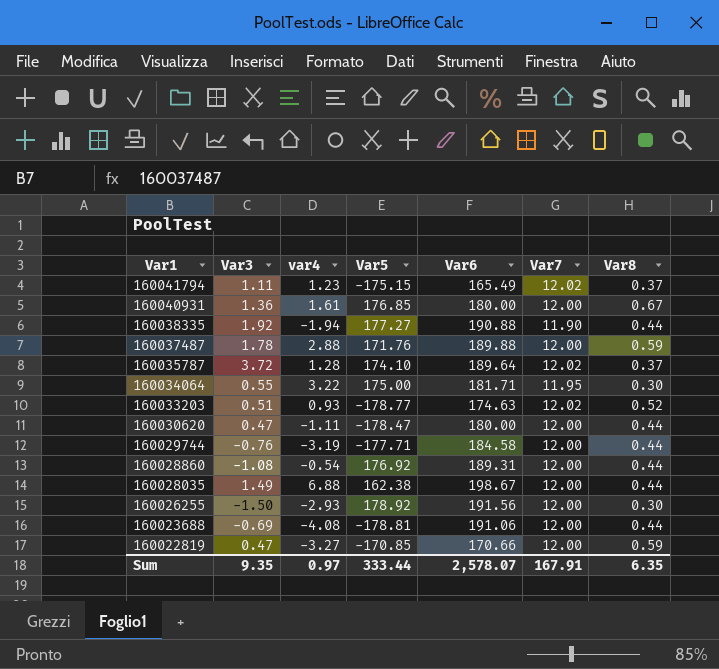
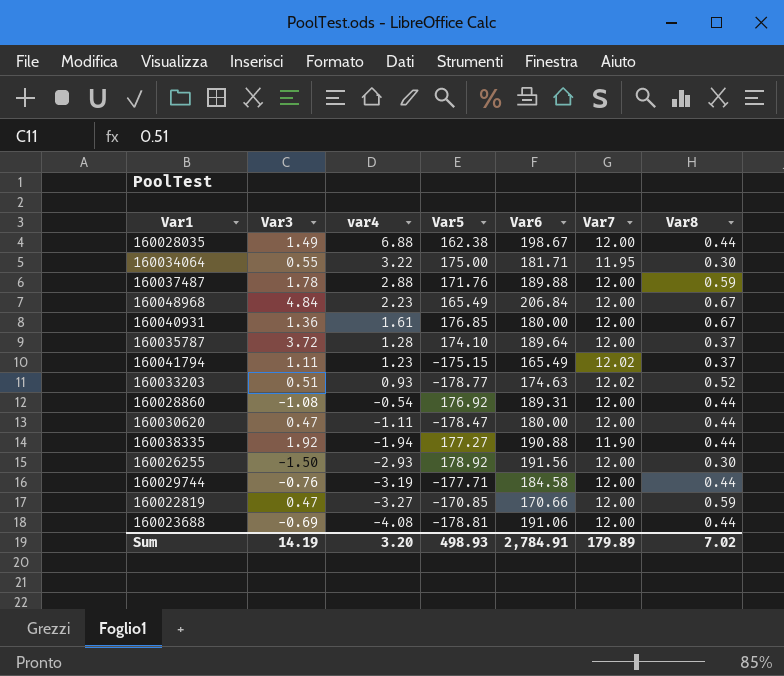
row order: Var1 descending -> var4 descending
row 160048968: none -> 4.84 | 2.23 | 165.49 | 206.84 | 12.00 | 0.67
160035787 | Var7: 12.02 -> 12.00
Sum | Var3: 9.35 -> 14.19
Sum | var4: 0.97 -> 3.20
Sum | Var5: 333.44 -> 498.93
Sum | Var6: 2,578.07 -> 2,784.91
Sum | Var7: 167.91 -> 179.89
Sum | Var8: 6.35 -> 7.02

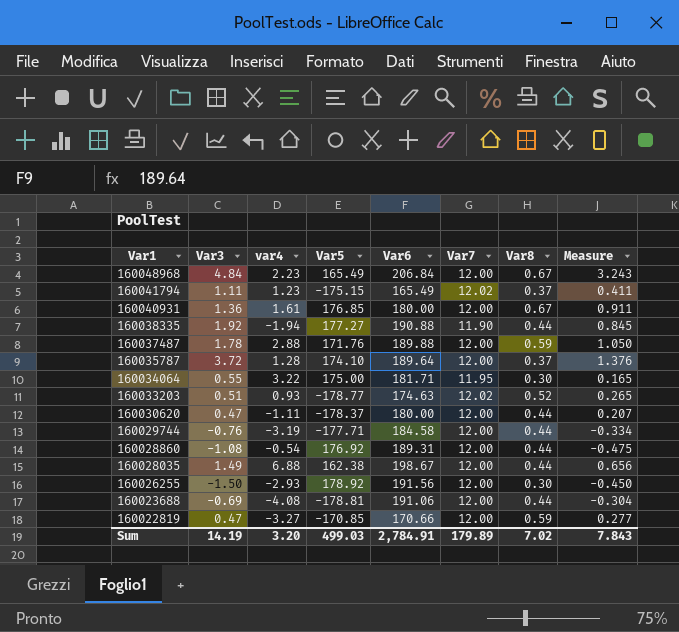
row order: var4 descending -> Var1 descending
column Measure | formula: none -> [Var3] * [Var8]
160030620 | Var5: -178.47 -> -178.37
Sum | Var5: 498.93 -> 499.03

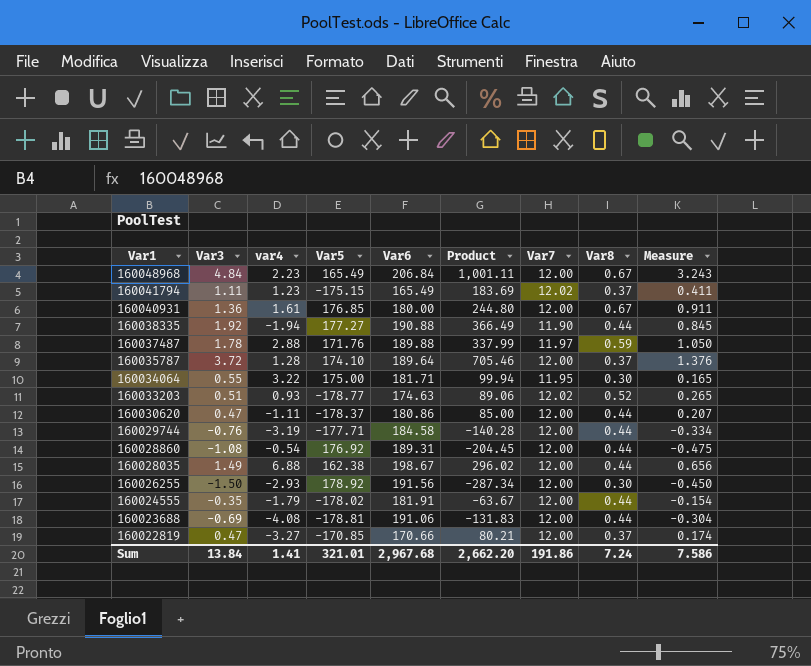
column Product | formula: none -> [Var3] * [Var6]
160037487 | Var7: 12.00 -> 11.97
160030620 | Var6: 180.00 -> 180.86
row 160024555: none -> -0.35 | -1.79 | -178.02 | 181.91 | -63.67 | 12.00 | 0.44 | -0.154
160022819 | Var8: 0.59 -> 0.37
160022819 | Measure: 0.277 -> 0.174
Sum | Var3: 14.19 -> 13.84
Sum | var4: 3.20 -> 1.41
Sum | Var5: 499.03 -> 321.01
Sum | Var6: 2,784.91 -> 2,967.68
Sum | Var7: 179.89 -> 191.86
Sum | Var8: 7.02 -> 7.24
Sum | Measure: 7.843 -> 7.586

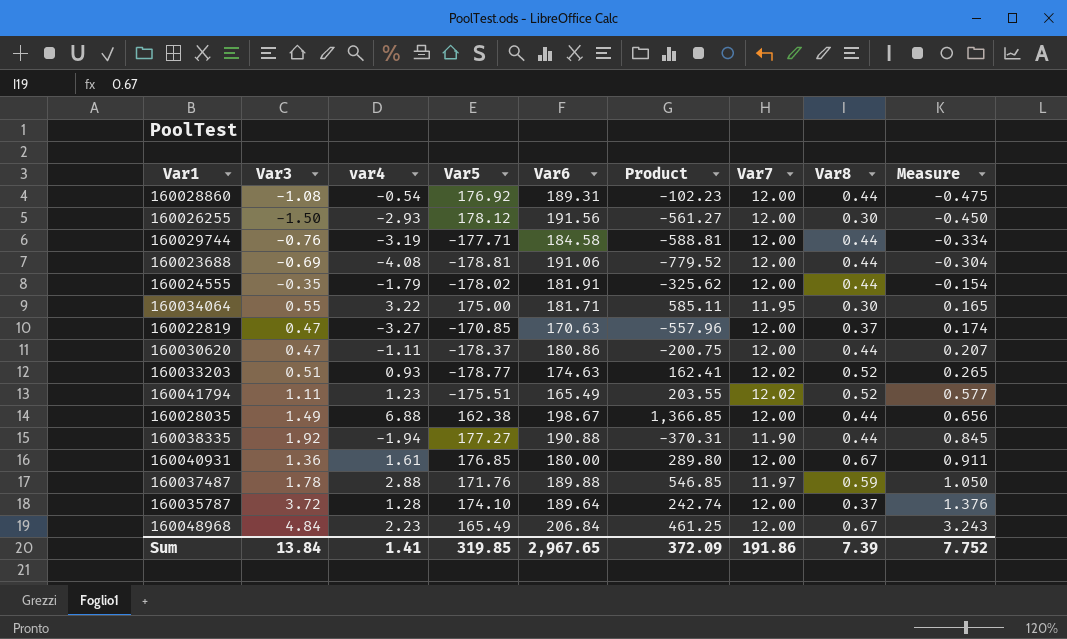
row order: Var1 descending -> Measure ascending
column Product | formula: [Var3] * [Var6] -> [var4] * [Var6]
160026255 | Var5: 178.92 -> 178.12
160022819 | Var6: 170.66 -> 170.63
160041794 | Var5: -175.15 -> -175.51
160041794 | Var8: 0.37 -> 0.52
160041794 | Measure: 0.411 -> 0.577
Sum | Var5: 321.01 -> 319.85
Sum | Var6: 2,967.68 -> 2,967.65
Sum | Product: 2,662.20 -> 372.09
Sum | Var8: 7.24 -> 7.39
Sum | Measure: 7.586 -> 7.752

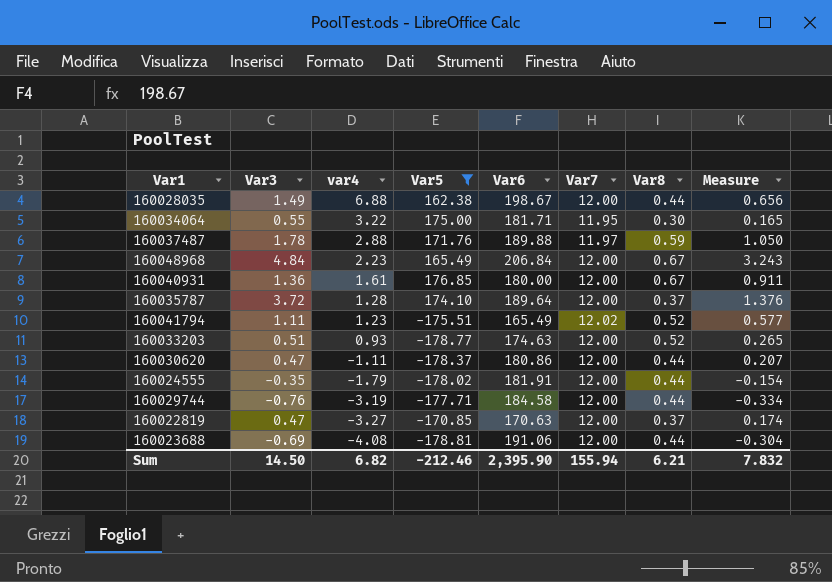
filter: none -> Var5 <= 176.85
row order: Measure ascending -> var4 descending
column Product | formula: [var4] * [Var6] -> none
160033203 | Var7: 12.02 -> 12.00
Sum | Var3: 13.84 -> 14.50
Sum | var4: 1.41 -> 6.82
Sum | Var5: 319.85 -> -212.46
Sum | Var6: 2,967.65 -> 2,395.90
Sum | Var7: 191.86 -> 155.94
Sum | Var8: 7.39 -> 6.21
Sum | Measure: 7.752 -> 7.832

